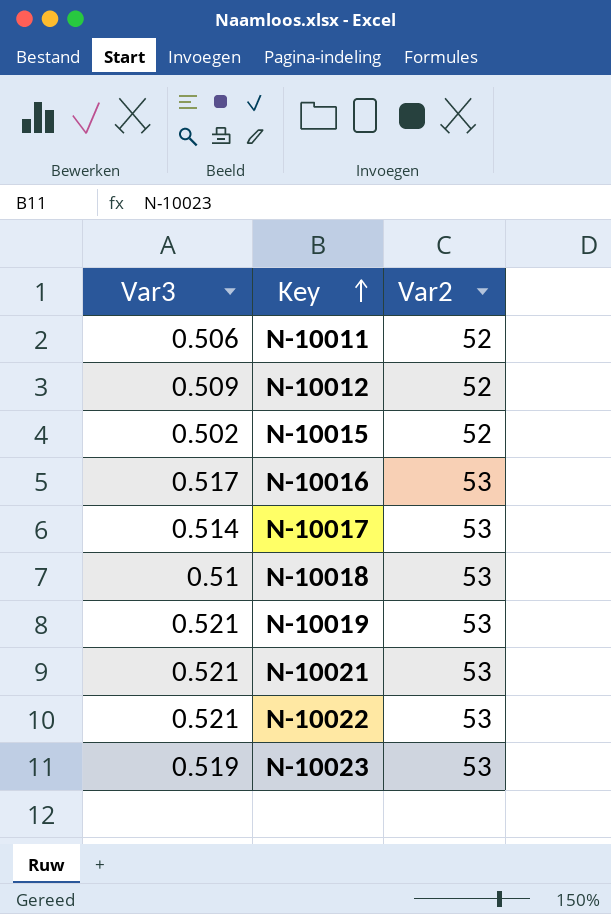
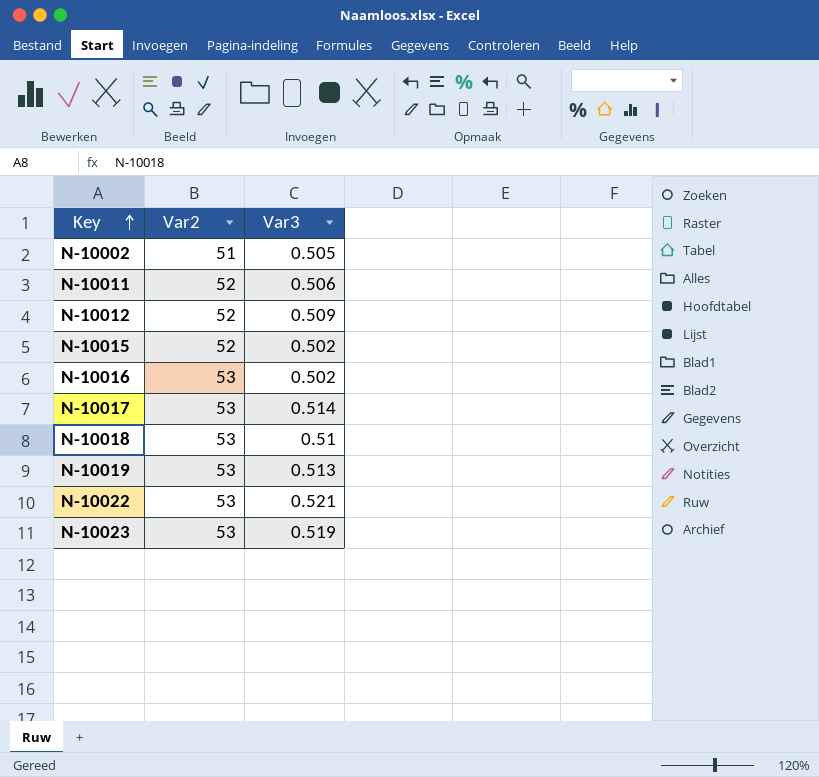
column Var3 | position: 1 -> 3
row N-10021: 0.521 | 53 -> none
row N-10002: none -> 51 | 0.505
N-10016 | Var3: 0.517 -> 0.502
N-10019 | Var3: 0.521 -> 0.513

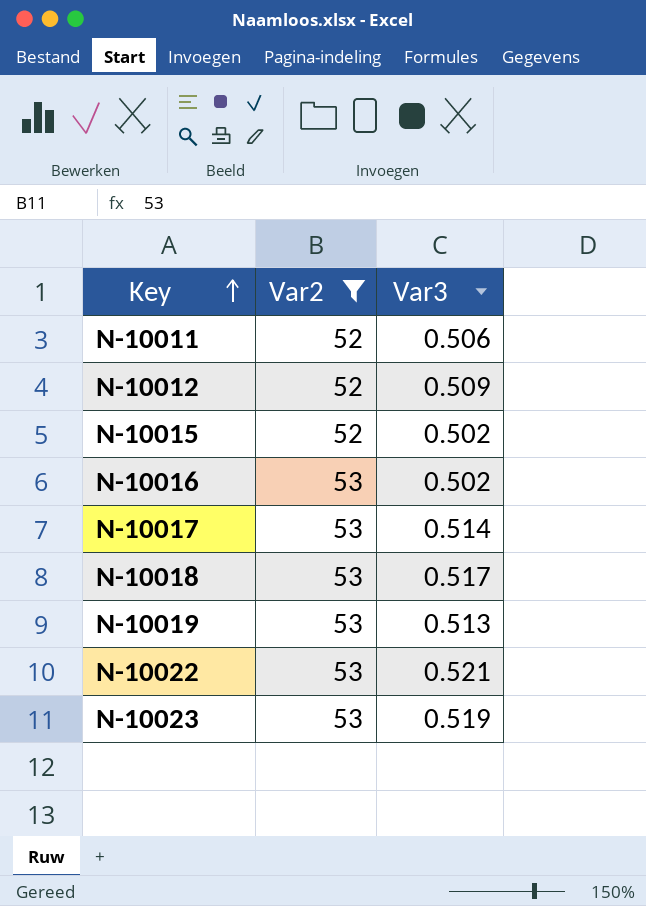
filter: none -> Var2 != 51
N-10018 | Var3: 0.51 -> 0.517

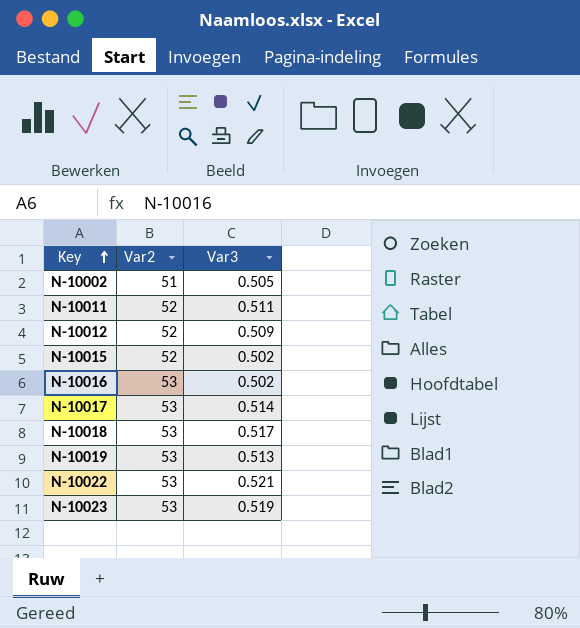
filter: Var2 != 51 -> none
N-10011 | Var3: 0.506 -> 0.511

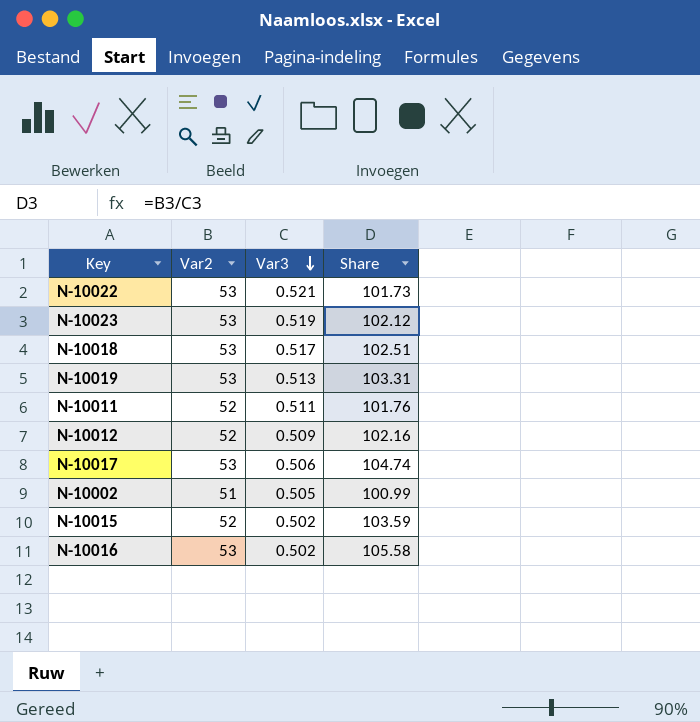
row order: Key ascending -> Var3 descending
column Share | formula: none -> [Var2] / [Var3]
N-10017 | Var3: 0.514 -> 0.506

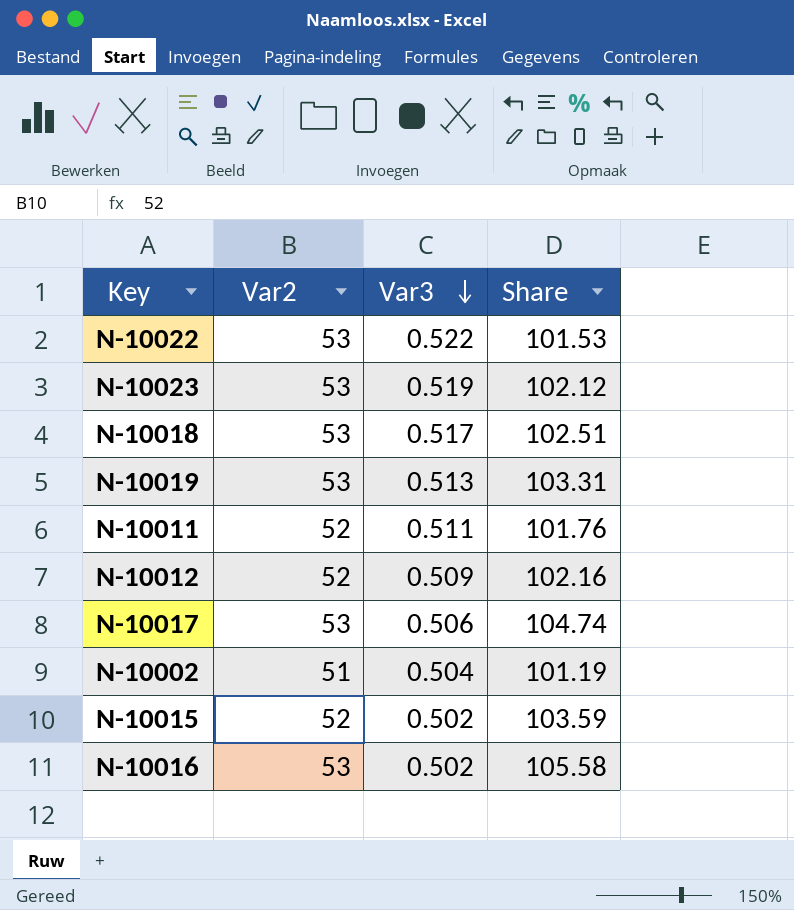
N-10022 | Var3: 0.521 -> 0.522
N-10022 | Share: 101.73 -> 101.53
N-10002 | Var3: 0.505 -> 0.504
N-10002 | Share: 100.99 -> 101.19

